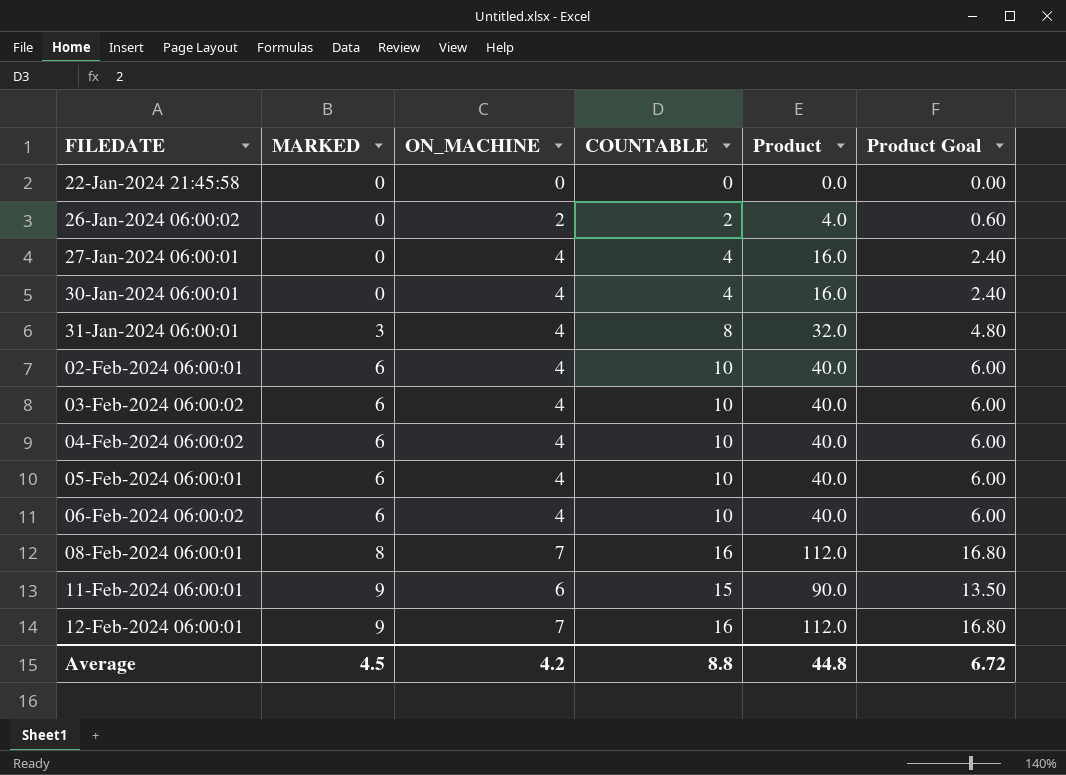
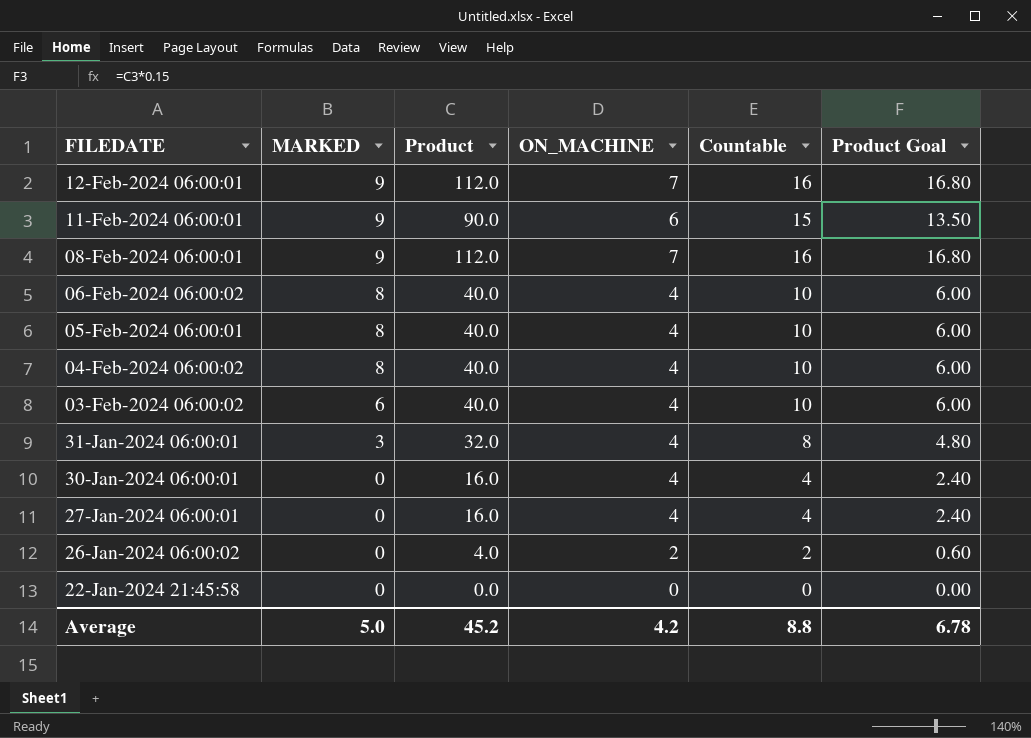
row order: FILEDATE ascending -> FILEDATE descending
column Product | position: 5 -> 3
column name: COUNTABLE -> Countable
row 02-Feb-2024 06:00:01: 6 | 4 | 10 | 40.0 | 6.00 -> none
08-Feb-2024 06:00:01 | MARKED: 8 -> 9
06-Feb-2024 06:00:02 | MARKED: 6 -> 8
05-Feb-2024 06:00:01 | MARKED: 6 -> 8
04-Feb-2024 06:00:02 | MARKED: 6 -> 8
Average | MARKED: 4.5 -> 5.0
Average | Product: 44.8 -> 45.2
Average | Product Goal: 6.72 -> 6.78

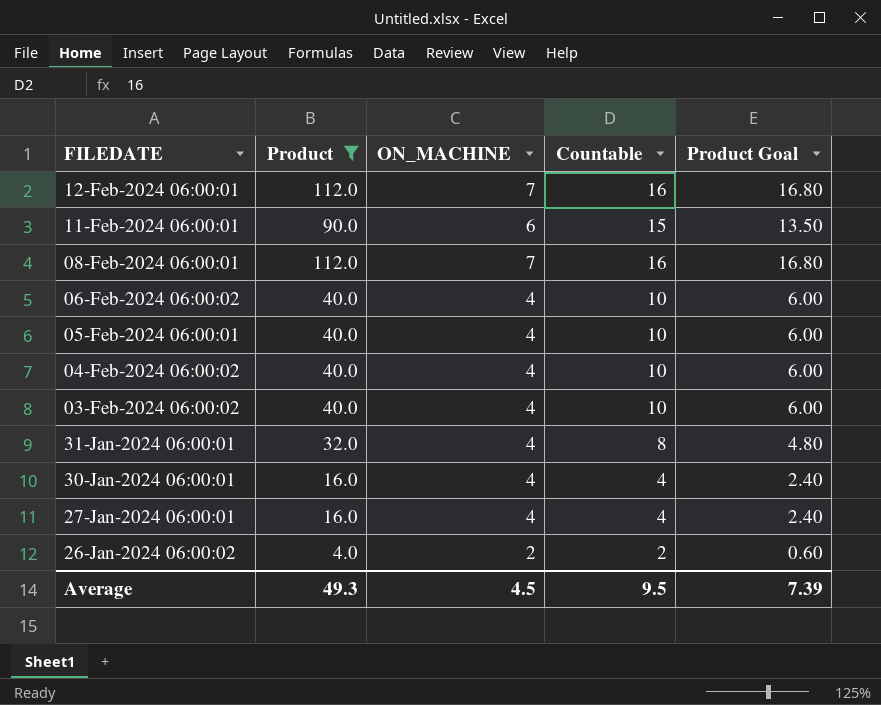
filter: none -> Product != 0.0
column MARKED | position: 2 -> none
Average | Product: 45.2 -> 49.3
Average | ON_MACHINE: 4.2 -> 4.5
Average | Countable: 8.8 -> 9.5
Average | Product Goal: 6.78 -> 7.39

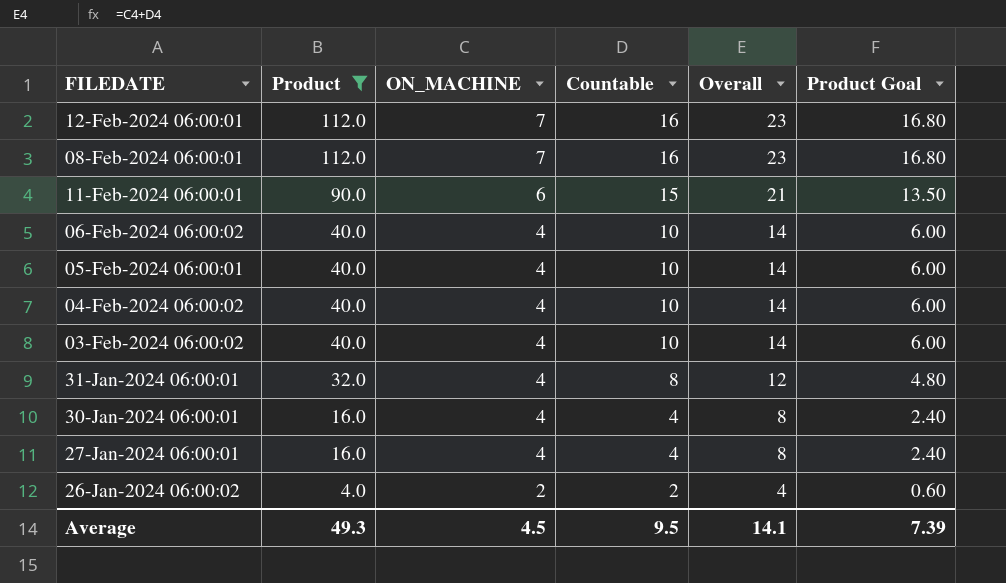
row order: FILEDATE descending -> Product descending
column Overall | formula: none -> [ON_MACHINE] + [Countable]

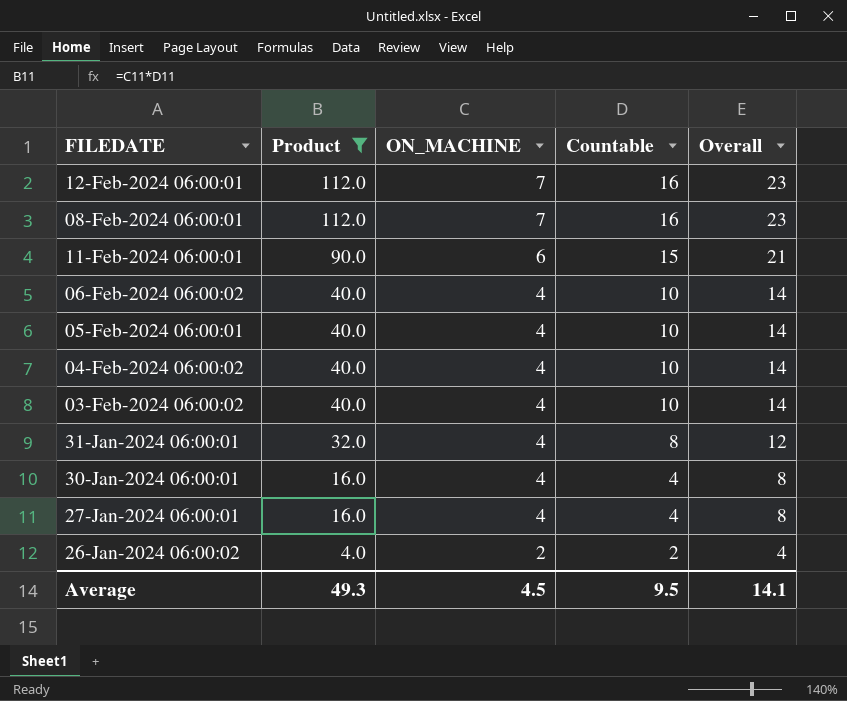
column Product Goal | formula: [Product] * 0.15 -> none

